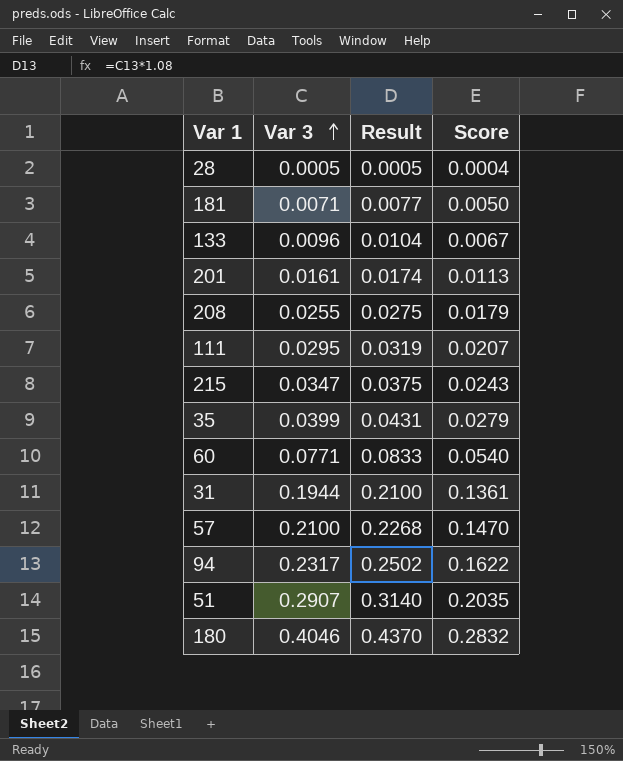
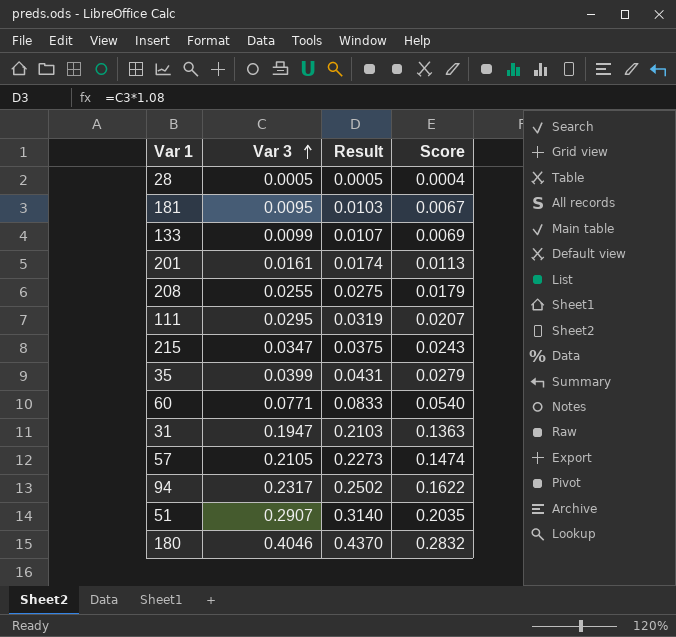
181 | Var 3: 0.0071 -> 0.0095
181 | Result: 0.0077 -> 0.0103
181 | Score: 0.0050 -> 0.0067
133 | Var 3: 0.0096 -> 0.0099
133 | Result: 0.0104 -> 0.0107
133 | Score: 0.0067 -> 0.0069
31 | Var 3: 0.1944 -> 0.1947
31 | Result: 0.2100 -> 0.2103
31 | Score: 0.1361 -> 0.1363
57 | Var 3: 0.2100 -> 0.2105
57 | Result: 0.2268 -> 0.2273
57 | Score: 0.1470 -> 0.1474

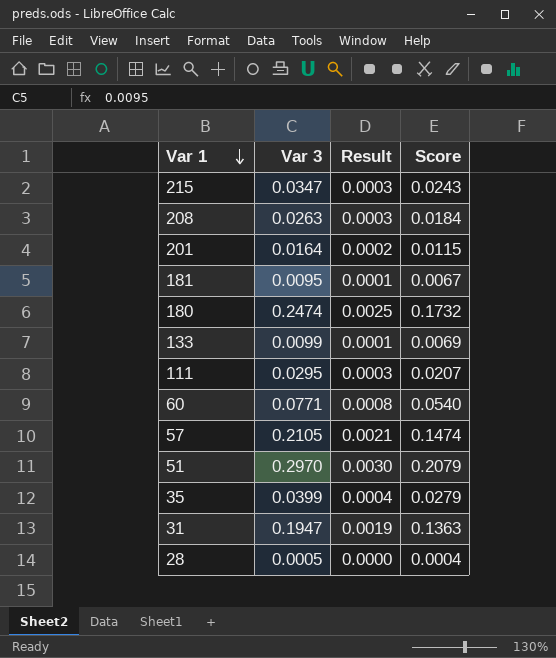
row order: Var 3 ascending -> Var 1 descending
column Result | formula: [Var 3] * 1.08 -> [Var 3] * 0.01
row 94: 0.2317 | 0.2502 | 0.1622 -> none
208 | Var 3: 0.0255 -> 0.0263
208 | Score: 0.0179 -> 0.0184
201 | Var 3: 0.0161 -> 0.0164
201 | Score: 0.0113 -> 0.0115
180 | Var 3: 0.4046 -> 0.2474
180 | Score: 0.2832 -> 0.1732
51 | Var 3: 0.2907 -> 0.2970
51 | Score: 0.2035 -> 0.2079

